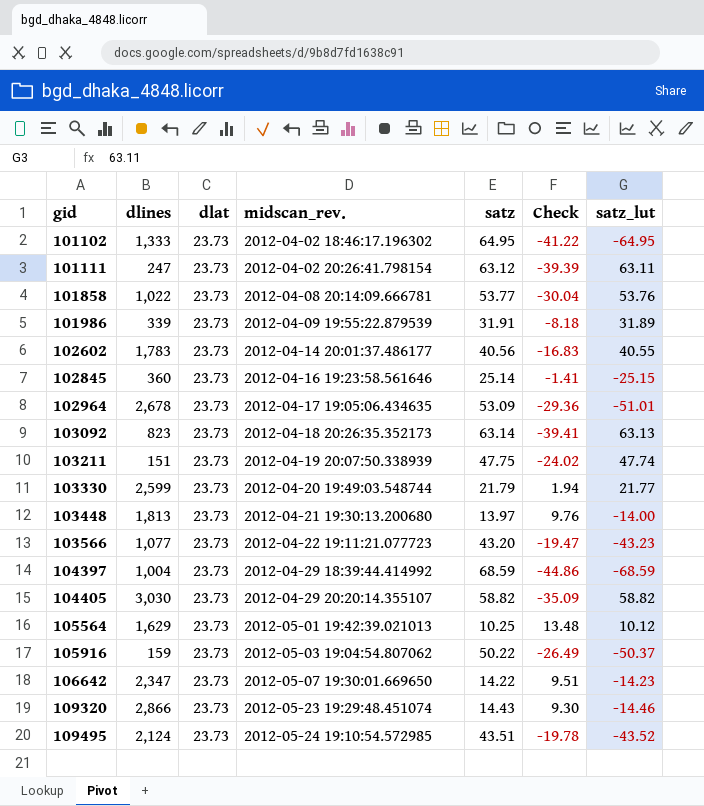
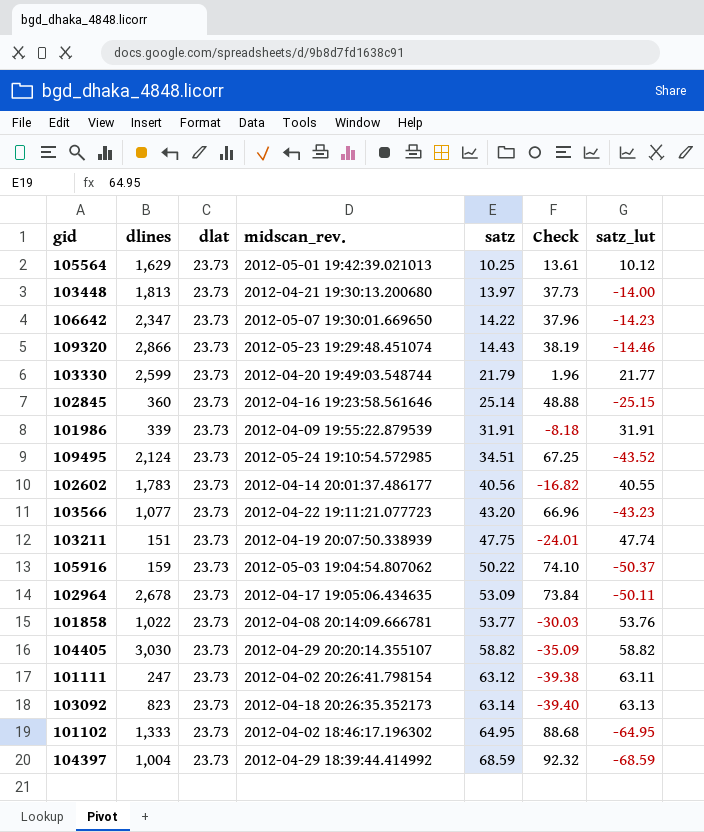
row order: gid ascending -> satz ascending
column Check | formula: [dlat] - [satz] -> [dlat] - [satz_lut]
101986 | satz_lut: 31.89 -> 31.91
109495 | satz: 43.51 -> 34.51
102964 | satz_lut: -51.01 -> -50.11

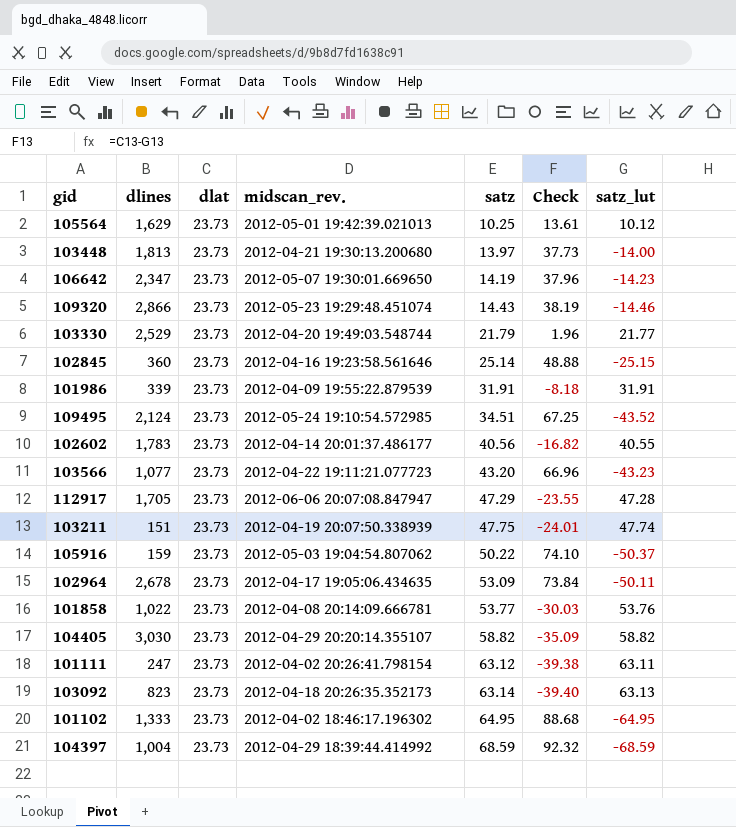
106642 | satz: 14.22 -> 14.19
103330 | dlines: 2,599 -> 2,529
row 112917: none -> 1,705 | 23.73 | 2012-06-06 20:07:08.847947 | 47.29 | -23.55 | 47.28

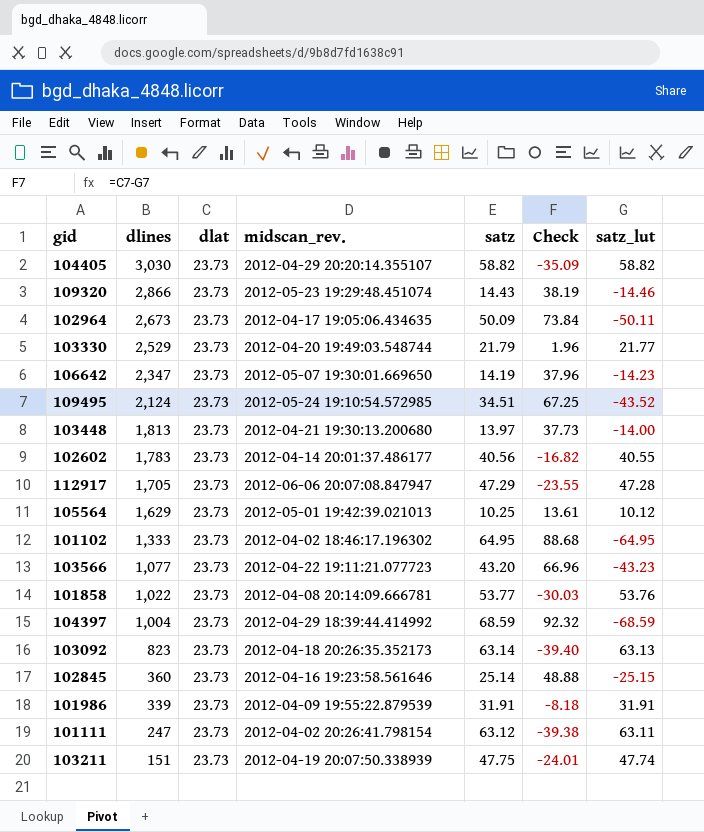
row order: satz ascending -> dlines descending
row 105916: 159 | 23.73 | 2012-05-03 19:04:54.807062 | 50.22 | 74.10 | -50.37 -> none
102964 | dlines: 2,678 -> 2,673
102964 | satz: 53.09 -> 50.09

